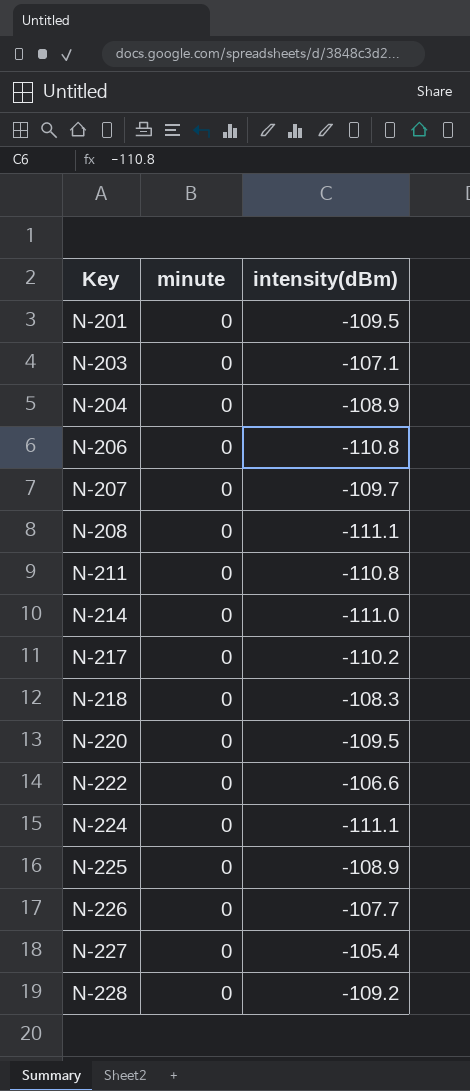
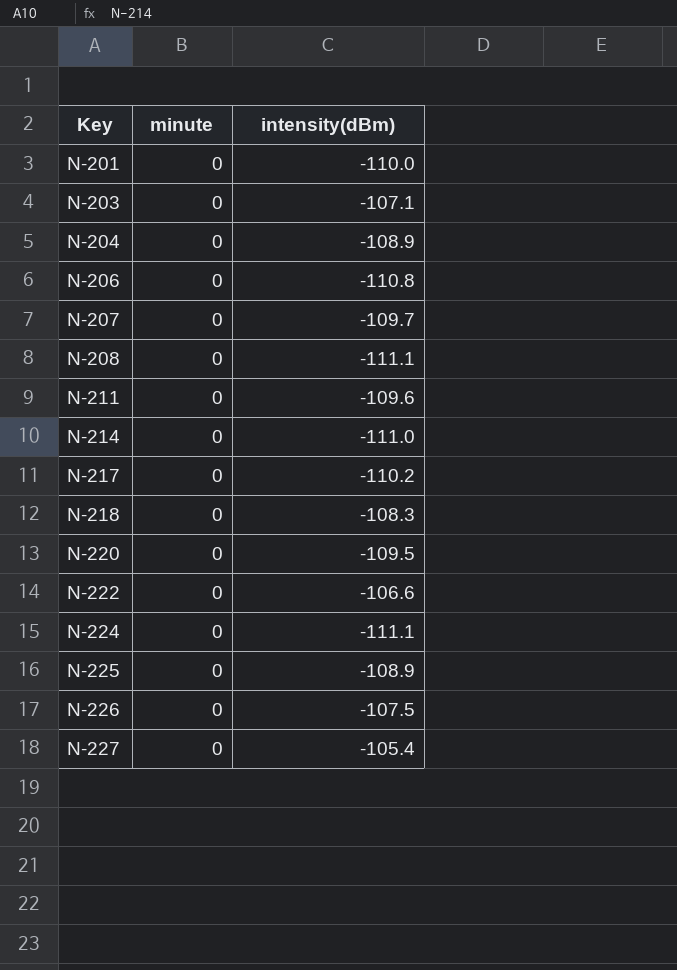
row N-228: 0 | -109.2 -> none
N-201 | intensity(dBm): -109.5 -> -110.0
N-211 | intensity(dBm): -110.8 -> -109.6
N-226 | intensity(dBm): -107.7 -> -107.5

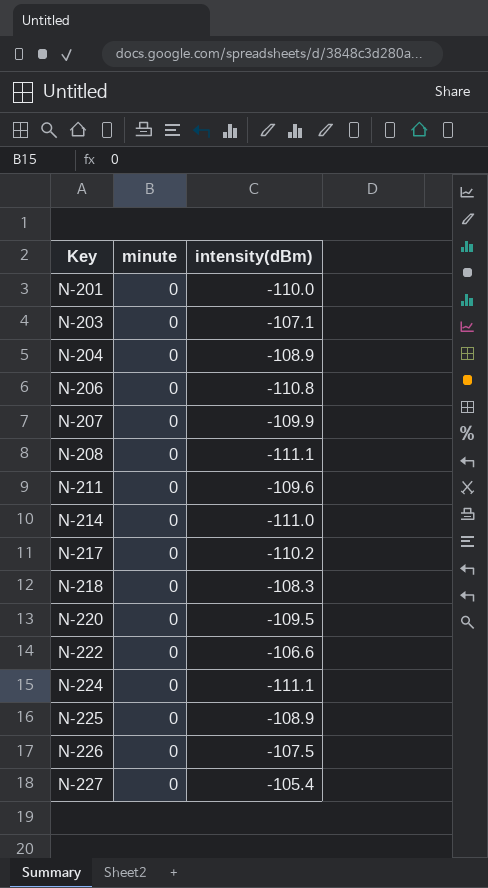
N-207 | intensity(dBm): -109.7 -> -109.9

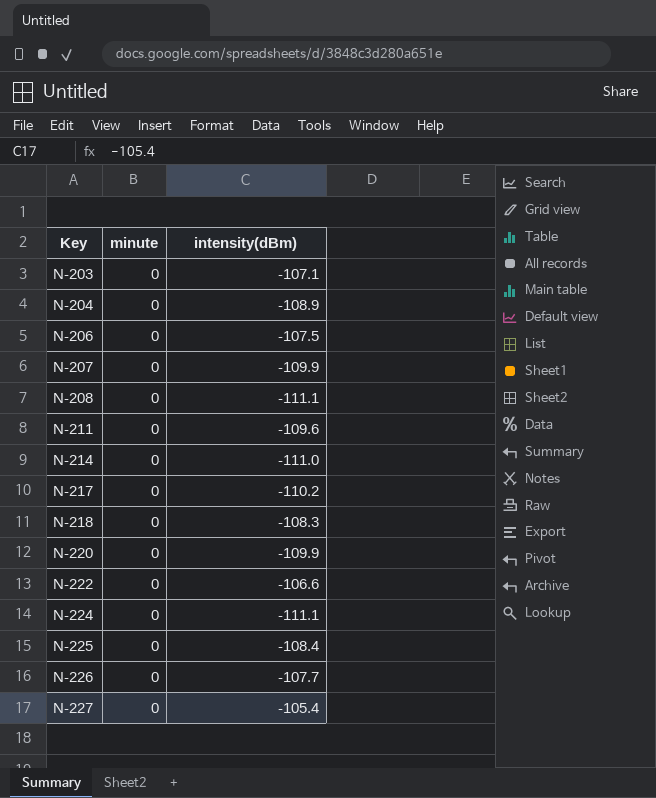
row N-201: 0 | -110.0 -> none
N-206 | intensity(dBm): -110.8 -> -107.5
N-220 | intensity(dBm): -109.5 -> -109.9
N-225 | intensity(dBm): -108.9 -> -108.4
N-226 | intensity(dBm): -107.5 -> -107.7

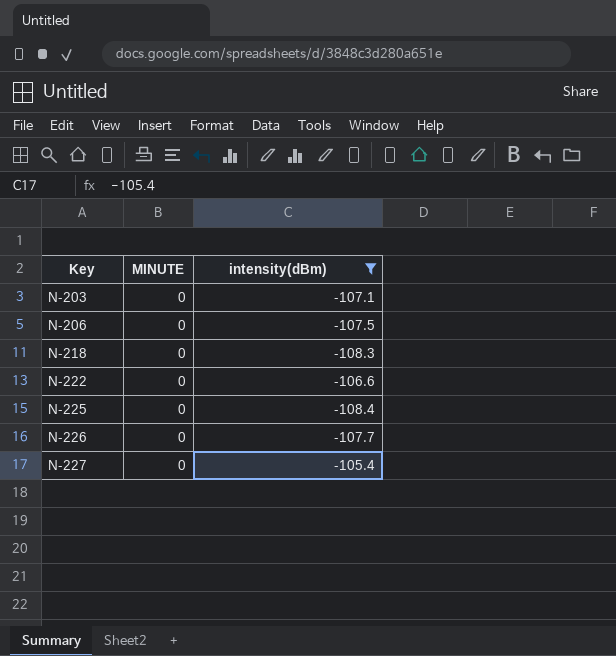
filter: none -> intensity(dBm) >= -108.4
column name: minute -> MINUTE

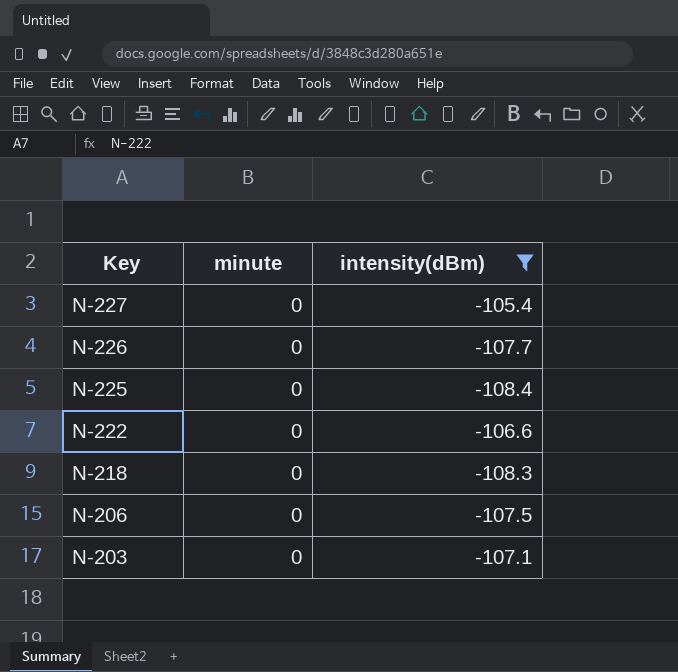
row order: Key ascending -> Key descending
column name: MINUTE -> minute

